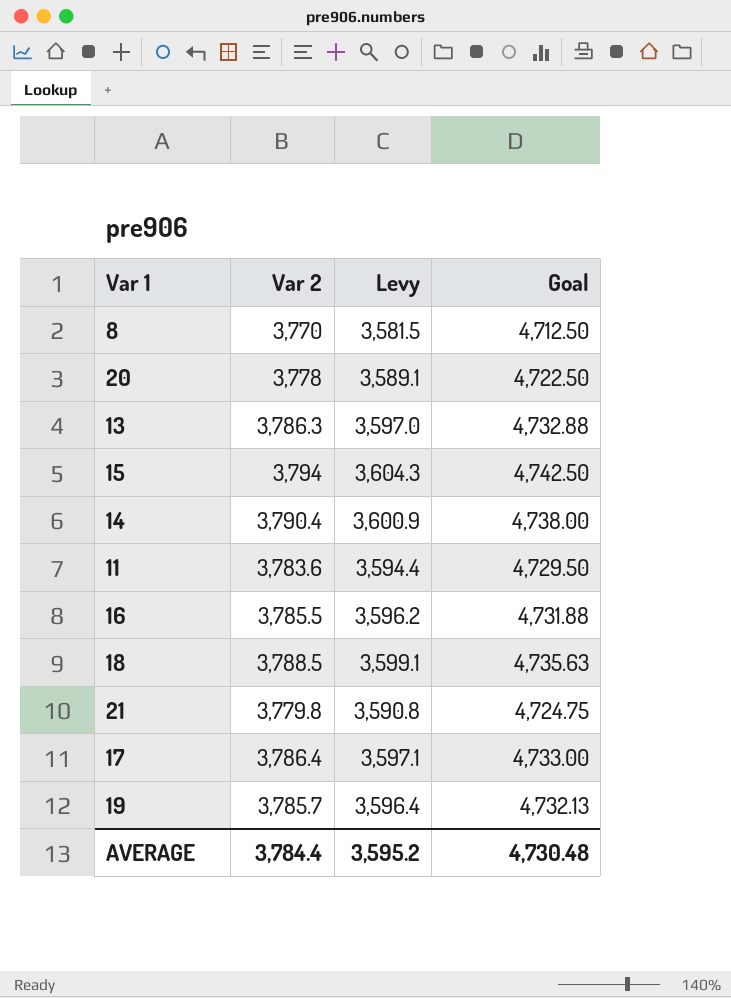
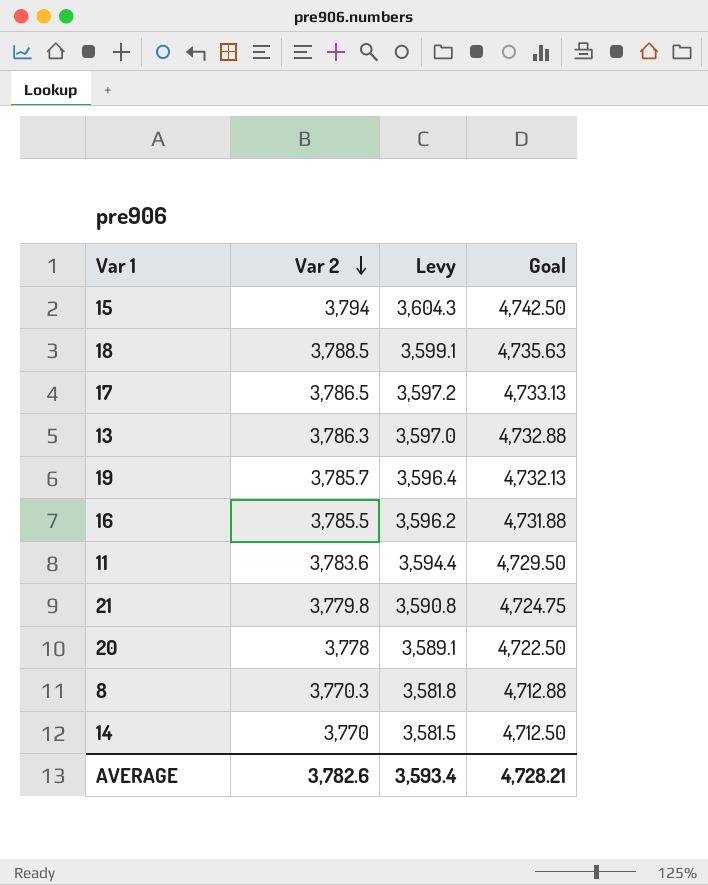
row order: none -> Var 2 descending
17 | Var 2: 3,786.4 -> 3,786.5
17 | Levy: 3,597.1 -> 3,597.2
17 | Goal: 4,733.00 -> 4,733.13
8 | Var 2: 3,770 -> 3,770.3
8 | Levy: 3,581.5 -> 3,581.8
8 | Goal: 4,712.50 -> 4,712.88
14 | Var 2: 3,790.4 -> 3,770
14 | Levy: 3,600.9 -> 3,581.5
14 | Goal: 4,738.00 -> 4,712.50
AVERAGE | Var 2: 3,784.4 -> 3,782.6
AVERAGE | Levy: 3,595.2 -> 3,593.4
AVERAGE | Goal: 4,730.48 -> 4,728.21

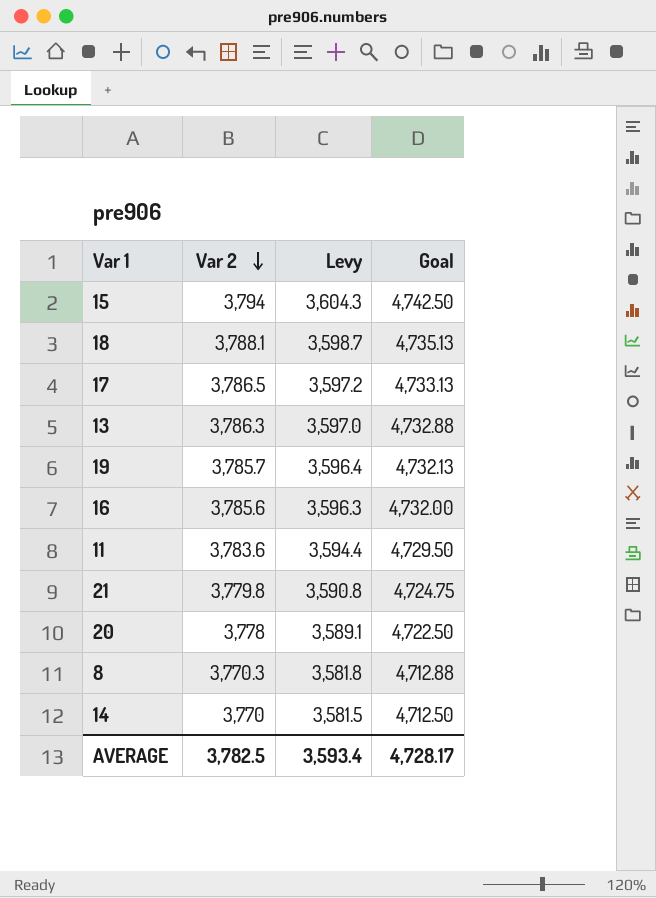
18 | Var 2: 3,788.5 -> 3,788.1
18 | Levy: 3,599.1 -> 3,598.7
18 | Goal: 4,735.63 -> 4,735.13
16 | Var 2: 3,785.5 -> 3,785.6
16 | Levy: 3,596.2 -> 3,596.3
16 | Goal: 4,731.88 -> 4,732.00
AVERAGE | Var 2: 3,782.6 -> 3,782.5
AVERAGE | Goal: 4,728.21 -> 4,728.17

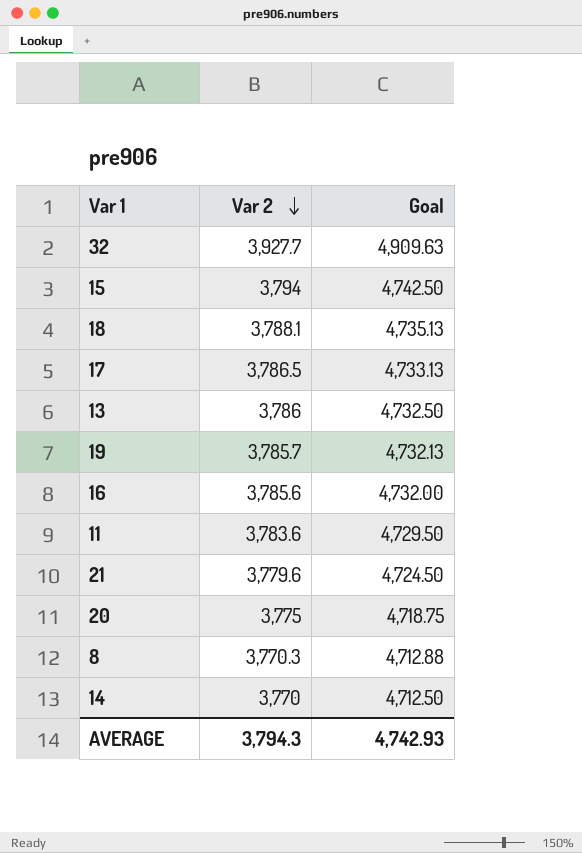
column Levy | formula: [Var 2] * 0.95 -> none
row 32: none -> 3,927.7 | 4,909.63
13 | Var 2: 3,786.3 -> 3,786
13 | Goal: 4,732.88 -> 4,732.50
21 | Var 2: 3,779.8 -> 3,779.6
21 | Goal: 4,724.75 -> 4,724.50
20 | Var 2: 3,778 -> 3,775
20 | Goal: 4,722.50 -> 4,718.75
AVERAGE | Var 2: 3,782.5 -> 3,794.3
AVERAGE | Goal: 4,728.17 -> 4,742.93

